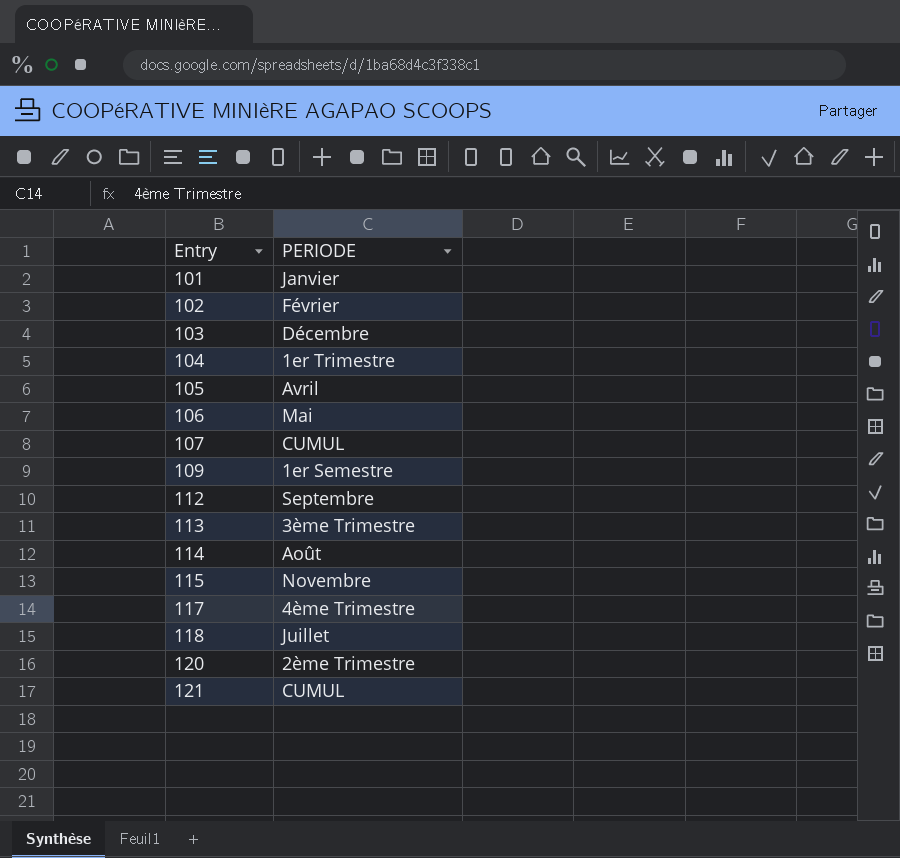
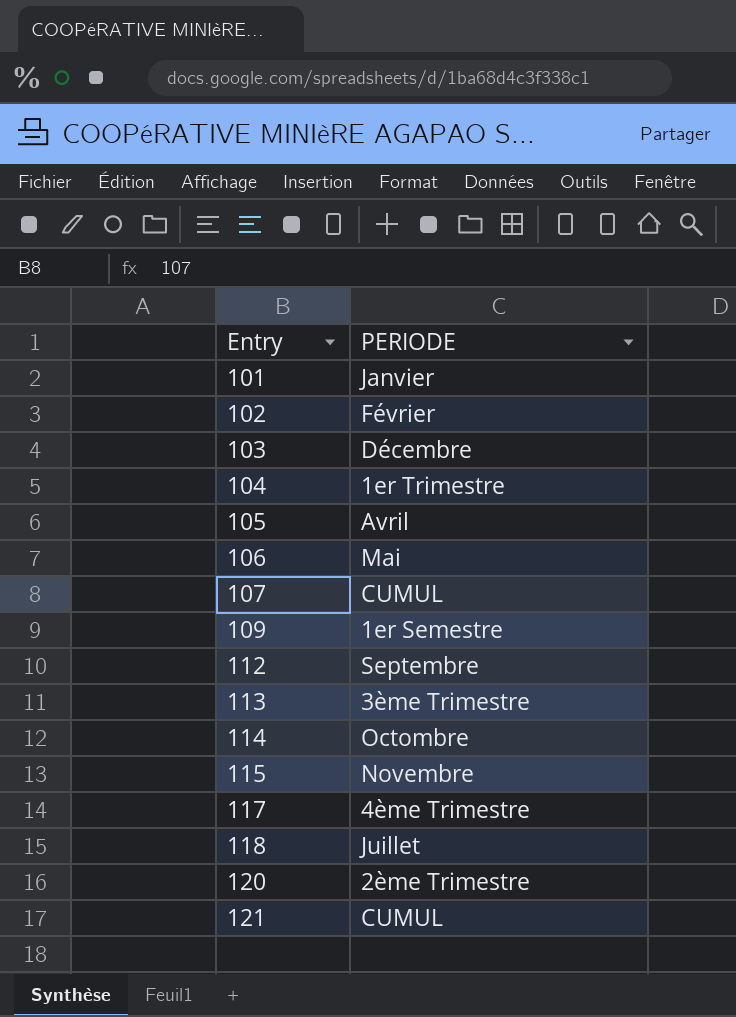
114 | PERIODE: Août -> Octombre

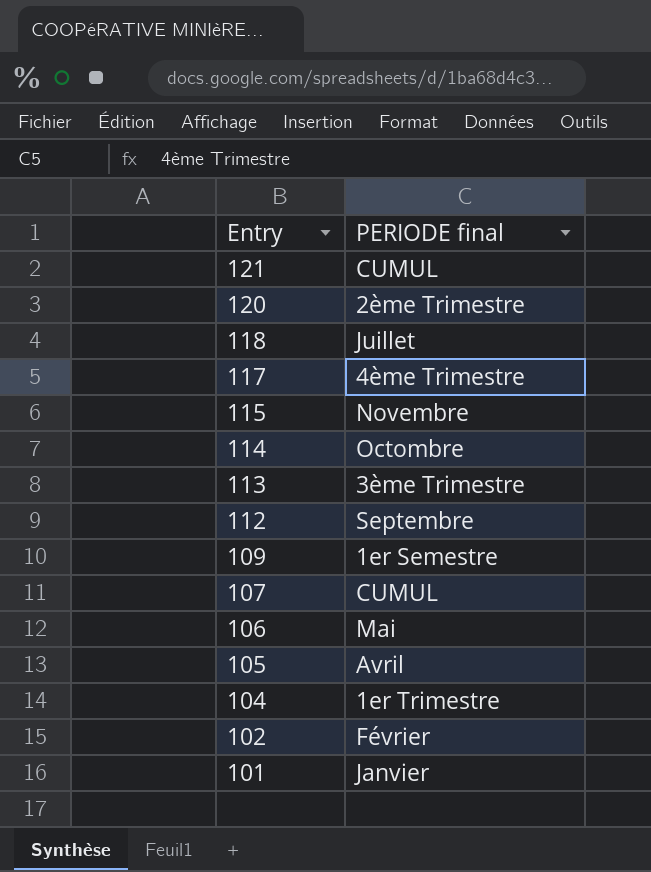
row order: Entry ascending -> Entry descending
column name: PERIODE -> PERIODE final
row 103: Décembre -> none

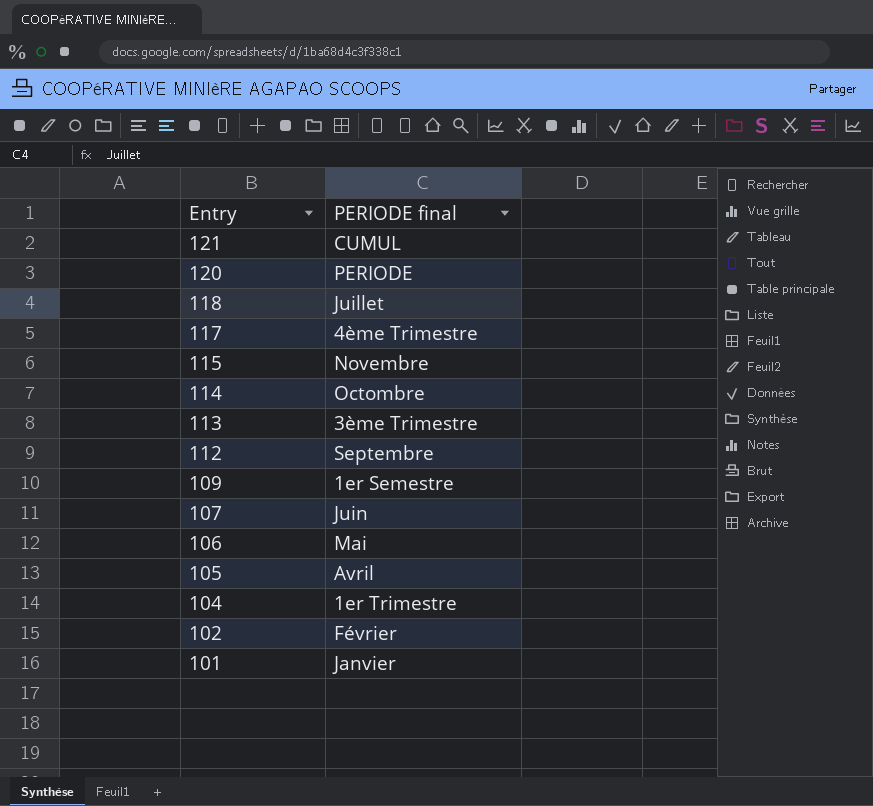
120 | PERIODE final: 2ème Trimestre -> PERIODE
107 | PERIODE final: CUMUL -> Juin

